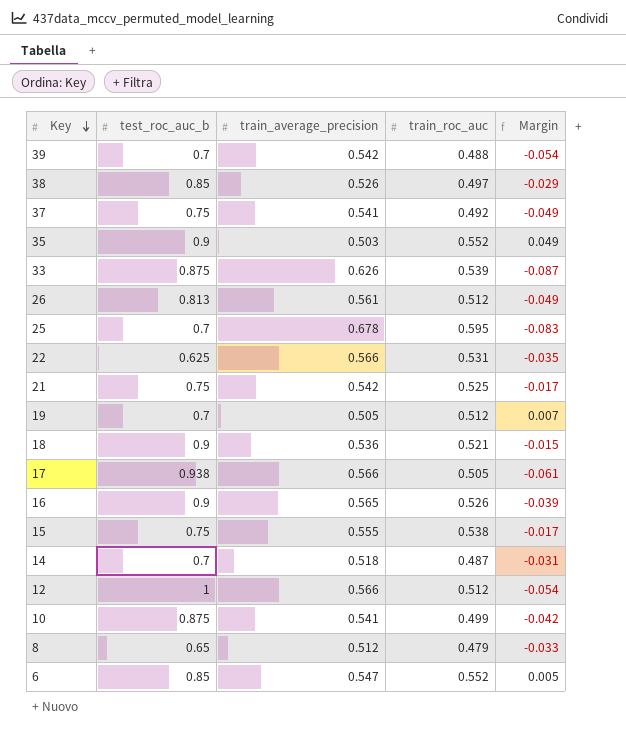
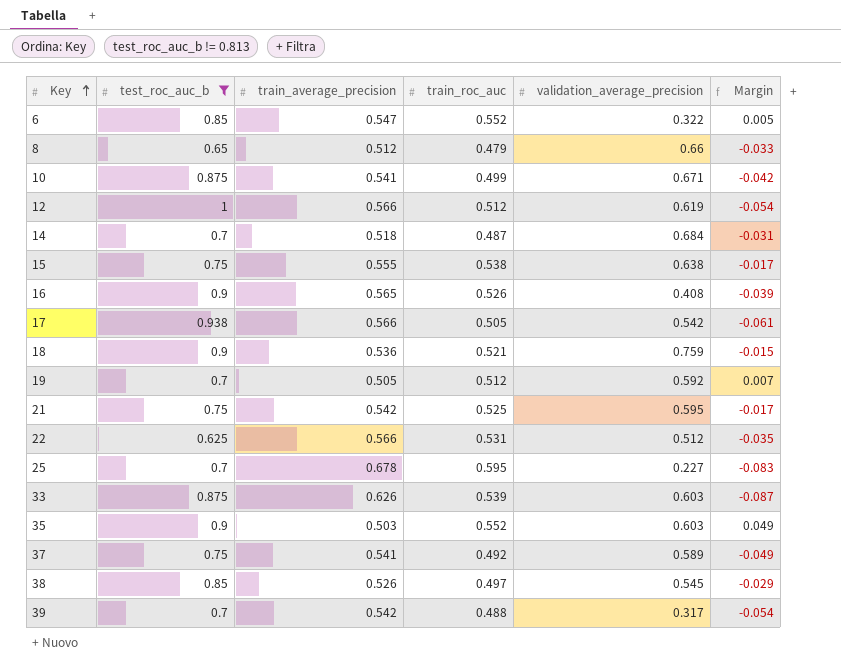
filter: none -> test_roc_auc_b != 0.813
row order: Key descending -> Key ascending
column validation_average_precision | position: none -> 5

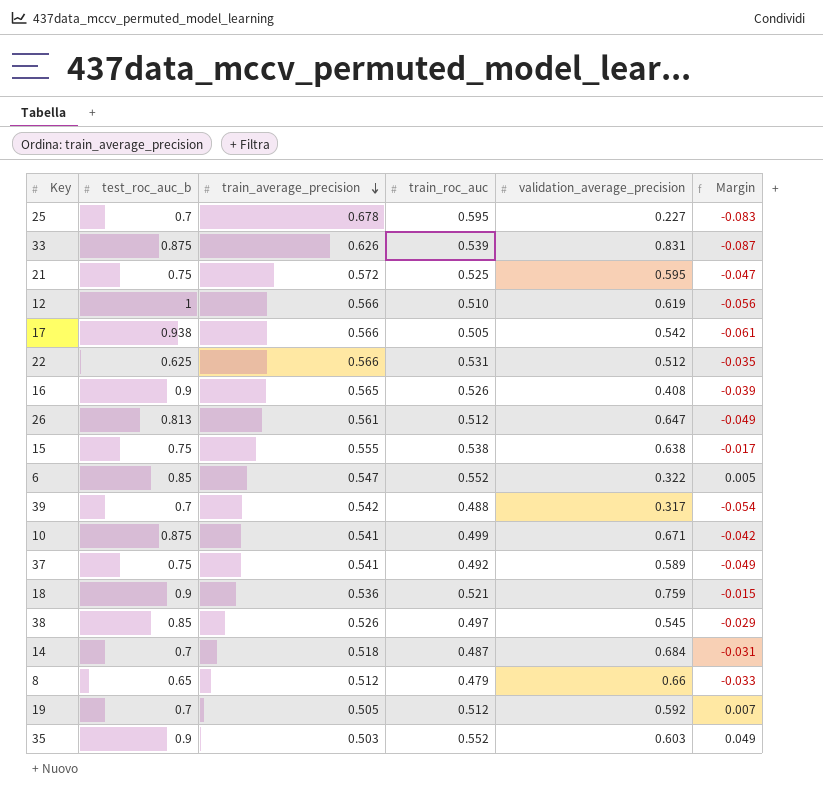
filter: test_roc_auc_b != 0.813 -> none
row order: Key ascending -> train_average_precision descending
33 | validation_average_precision: 0.603 -> 0.831
21 | train_average_precision: 0.542 -> 0.572
21 | Margin: -0.017 -> -0.047
12 | train_roc_auc: 0.512 -> 0.510
12 | Margin: -0.054 -> -0.056

